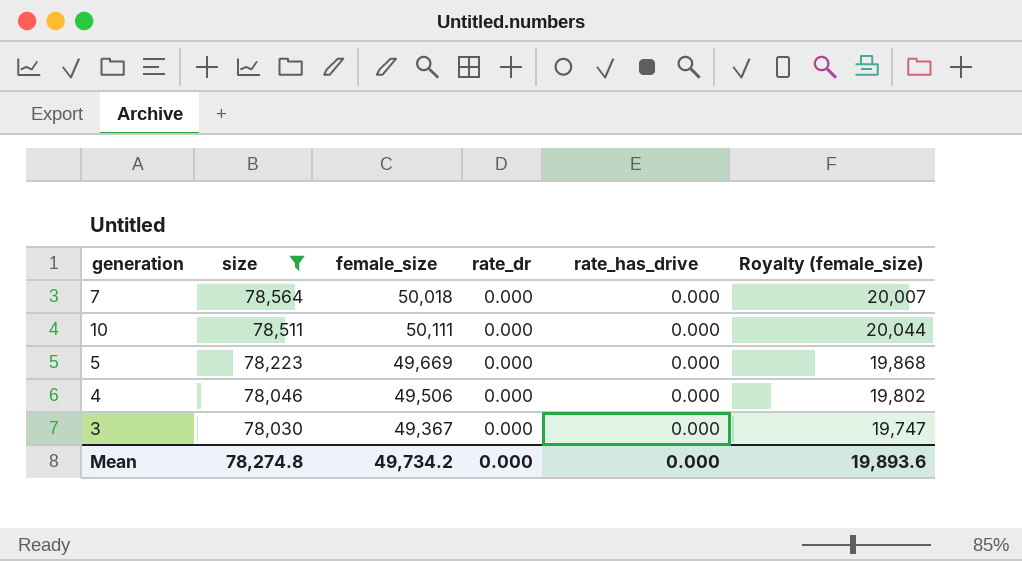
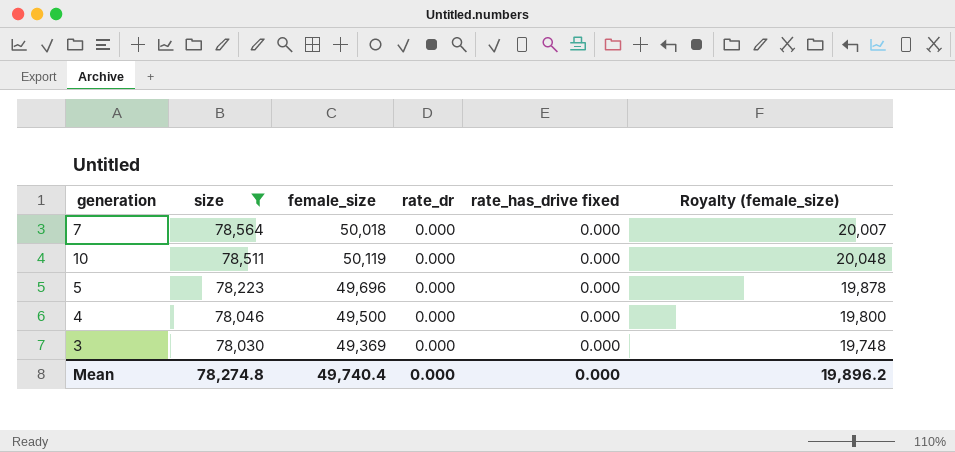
column name: rate_has_drive -> rate_has_drive fixed
10 | female_size: 50,111 -> 50,119
10 | Royalty (female_size): 20,044 -> 20,048
5 | female_size: 49,669 -> 49,696
5 | Royalty (female_size): 19,868 -> 19,878
4 | female_size: 49,506 -> 49,500
4 | Royalty (female_size): 19,802 -> 19,800
3 | female_size: 49,367 -> 49,369
3 | Royalty (female_size): 19,747 -> 19,748
Mean | female_size: 49,734.2 -> 49,740.4
Mean | Royalty (female_size): 19,893.6 -> 19,896.2

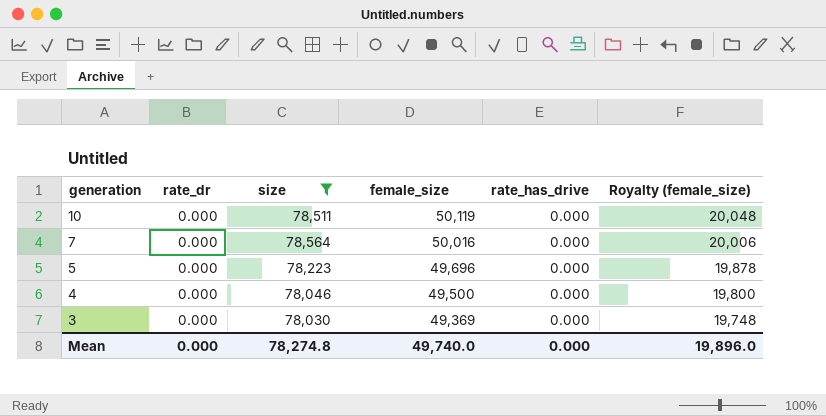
row order: size descending -> generation descending
column rate_dr | position: 4 -> 2
column name: rate_has_drive fixed -> rate_has_drive
7 | female_size: 50,018 -> 50,016
7 | Royalty (female_size): 20,007 -> 20,006
Mean | female_size: 49,740.4 -> 49,740.0
Mean | Royalty (female_size): 19,896.2 -> 19,896.0

